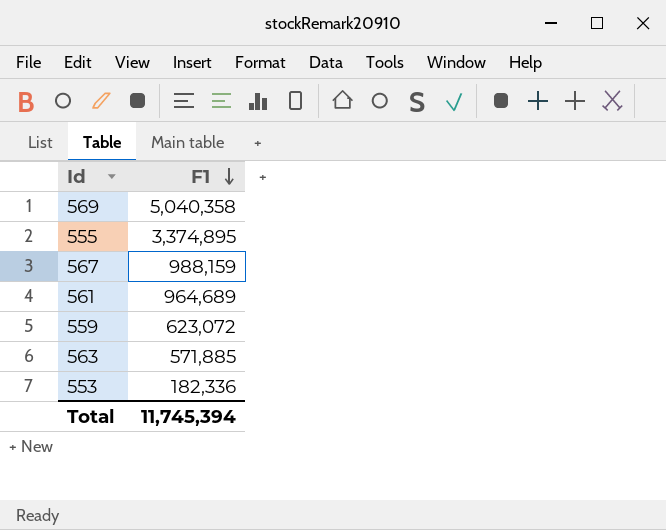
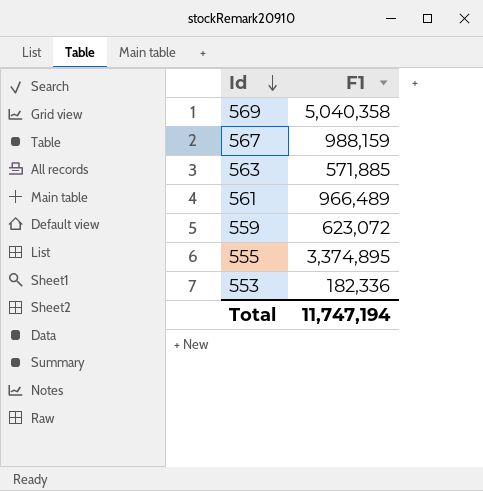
row order: F1 descending -> Id descending
561 | F1: 964,689 -> 966,489
Total | F1: 11,745,394 -> 11,747,194

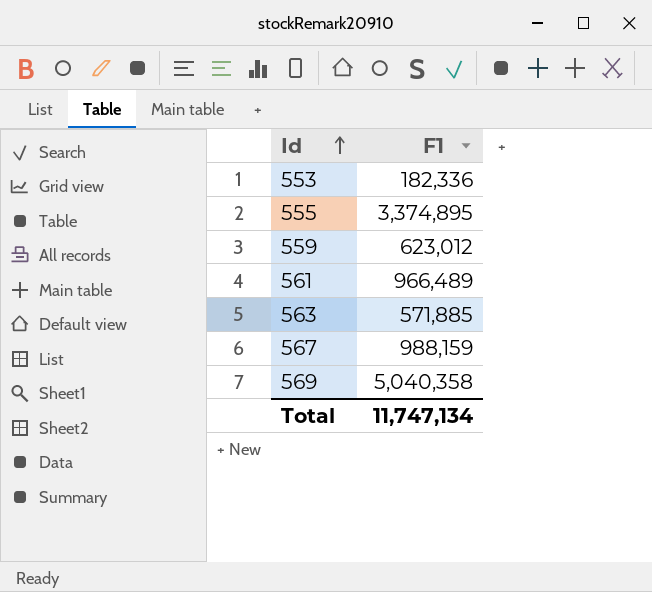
row order: Id descending -> Id ascending
559 | F1: 623,072 -> 623,012
Total | F1: 11,747,194 -> 11,747,134

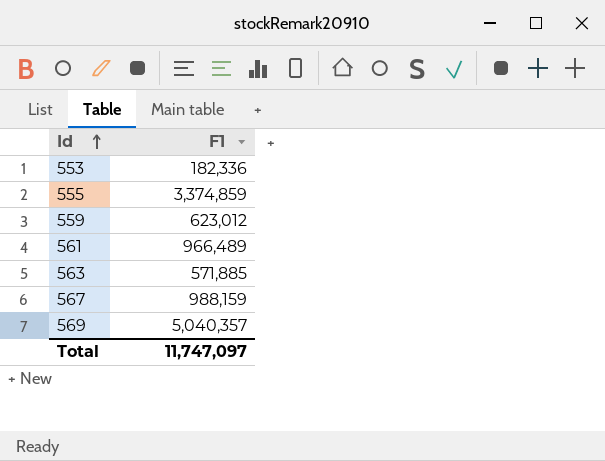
555 | F1: 3,374,895 -> 3,374,859
569 | F1: 5,040,358 -> 5,040,357
Total | F1: 11,747,134 -> 11,747,097

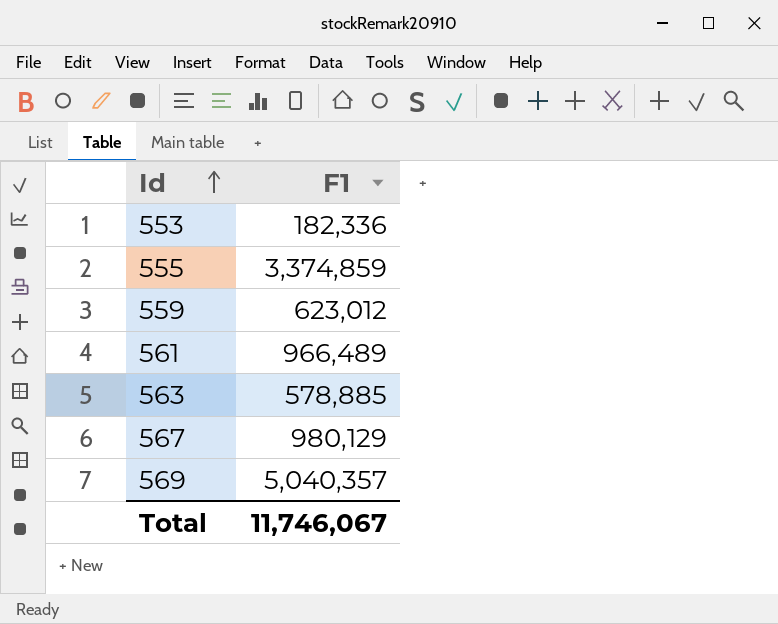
563 | F1: 571,885 -> 578,885
567 | F1: 988,159 -> 980,129
Total | F1: 11,747,097 -> 11,746,067

